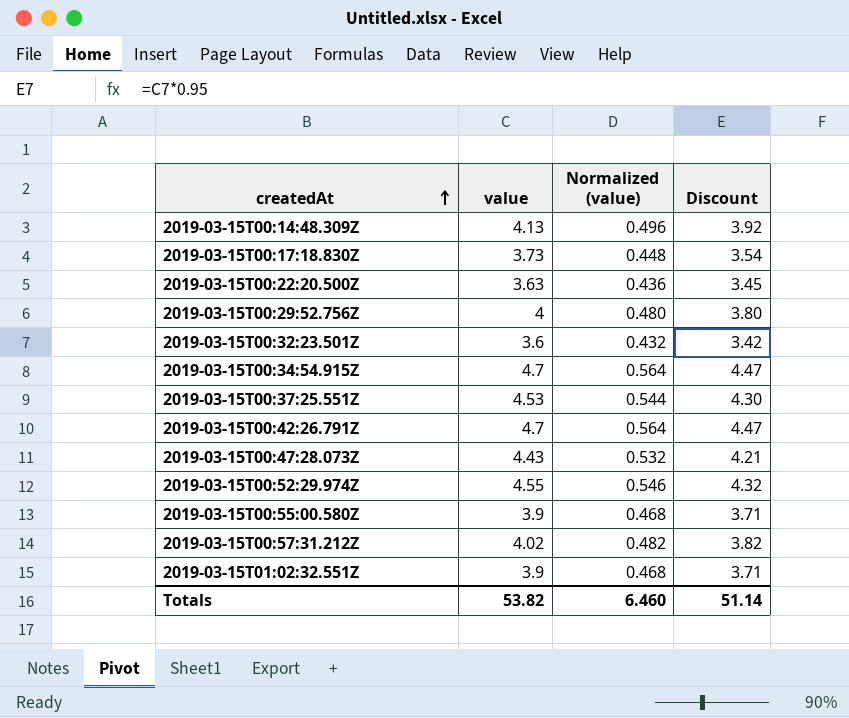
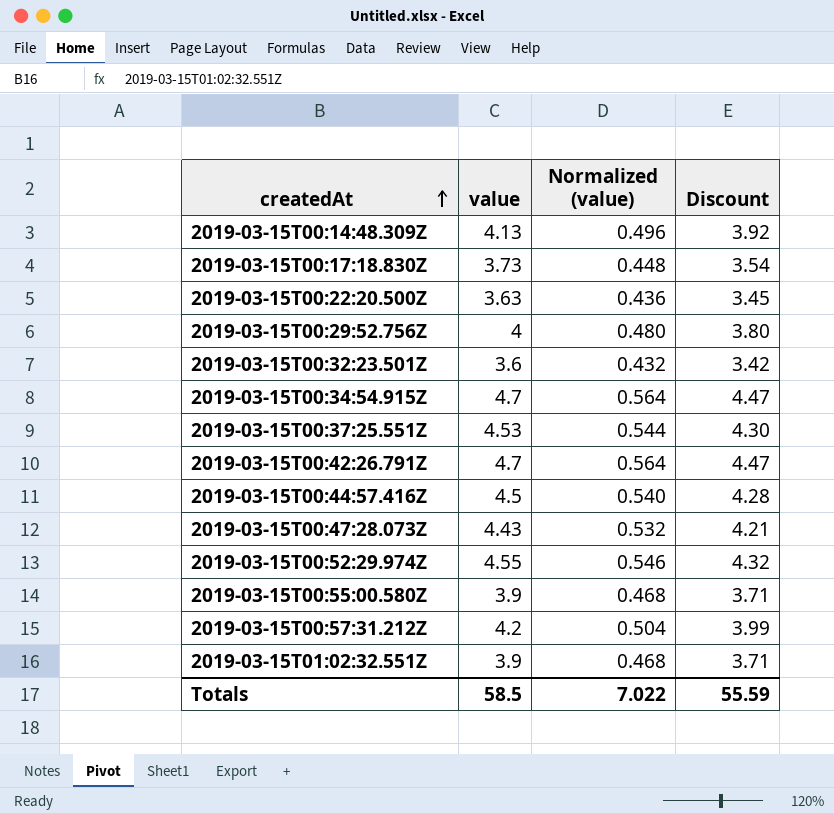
row 2019-03-15T00:44:57.416Z: none -> 4.5 | 0.540 | 4.28
2019-03-15T00:57:31.212Z | value: 4.02 -> 4.2
2019-03-15T00:57:31.212Z | Normalized (value): 0.482 -> 0.504
2019-03-15T00:57:31.212Z | Discount: 3.82 -> 3.99
Totals | value: 53.82 -> 58.5
Totals | Normalized (value): 6.460 -> 7.022
Totals | Discount: 51.14 -> 55.59

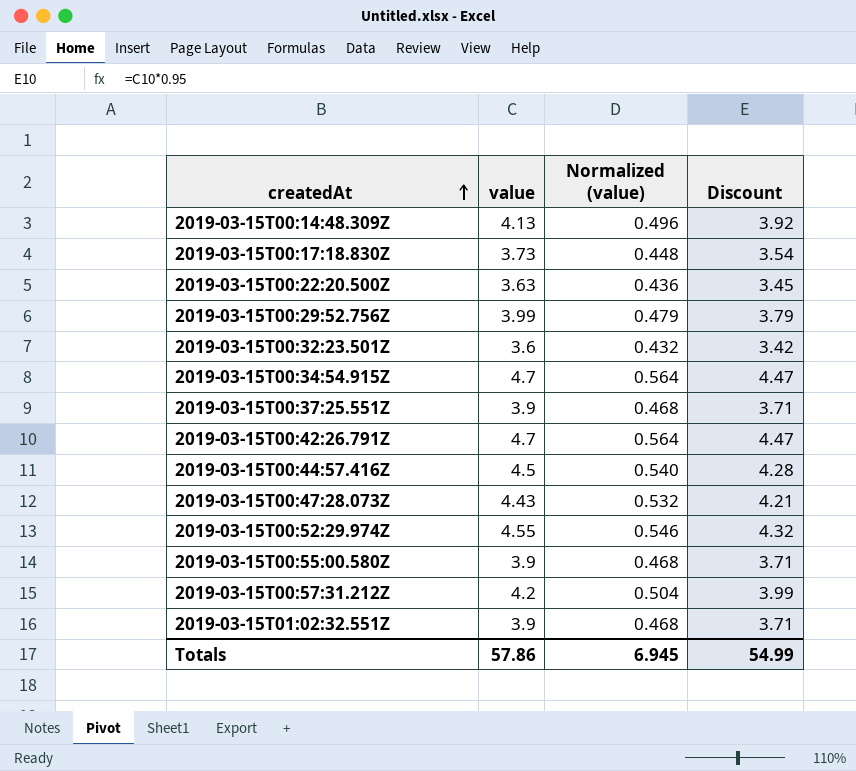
2019-03-15T00:29:52.756Z | value: 4 -> 3.99
2019-03-15T00:29:52.756Z | Normalized (value): 0.480 -> 0.479
2019-03-15T00:29:52.756Z | Discount: 3.80 -> 3.79
2019-03-15T00:37:25.551Z | value: 4.53 -> 3.9
2019-03-15T00:37:25.551Z | Normalized (value): 0.544 -> 0.468
2019-03-15T00:37:25.551Z | Discount: 4.30 -> 3.71
Totals | value: 58.5 -> 57.86
Totals | Normalized (value): 7.022 -> 6.945
Totals | Discount: 55.59 -> 54.99

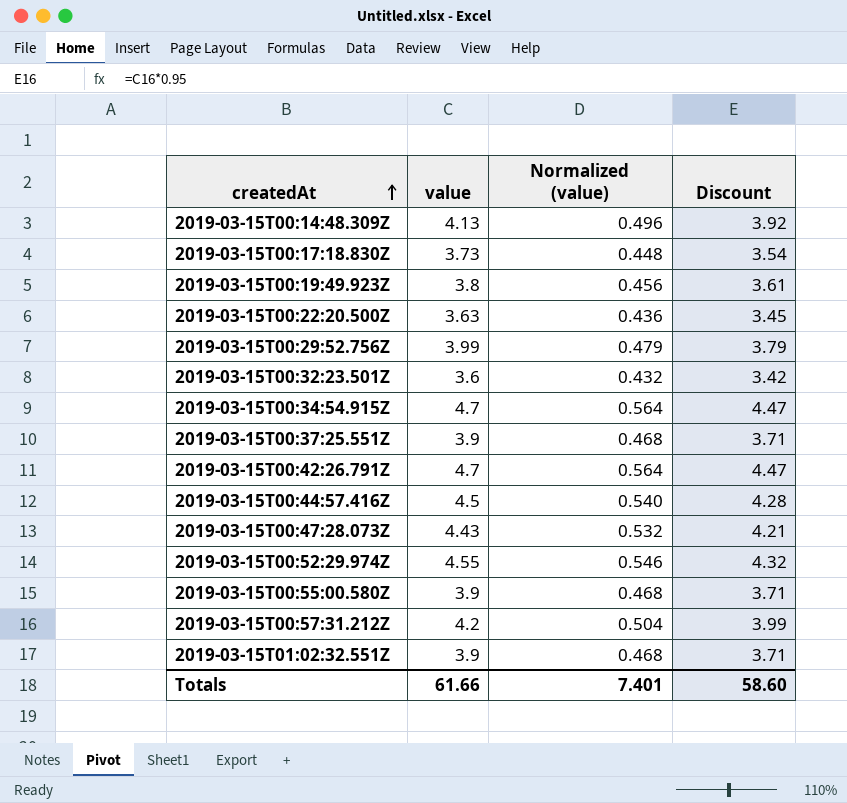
row 2019-03-15T00:19:49.923Z: none -> 3.8 | 0.456 | 3.61
Totals | value: 57.86 -> 61.66
Totals | Normalized (value): 6.945 -> 7.401
Totals | Discount: 54.99 -> 58.60

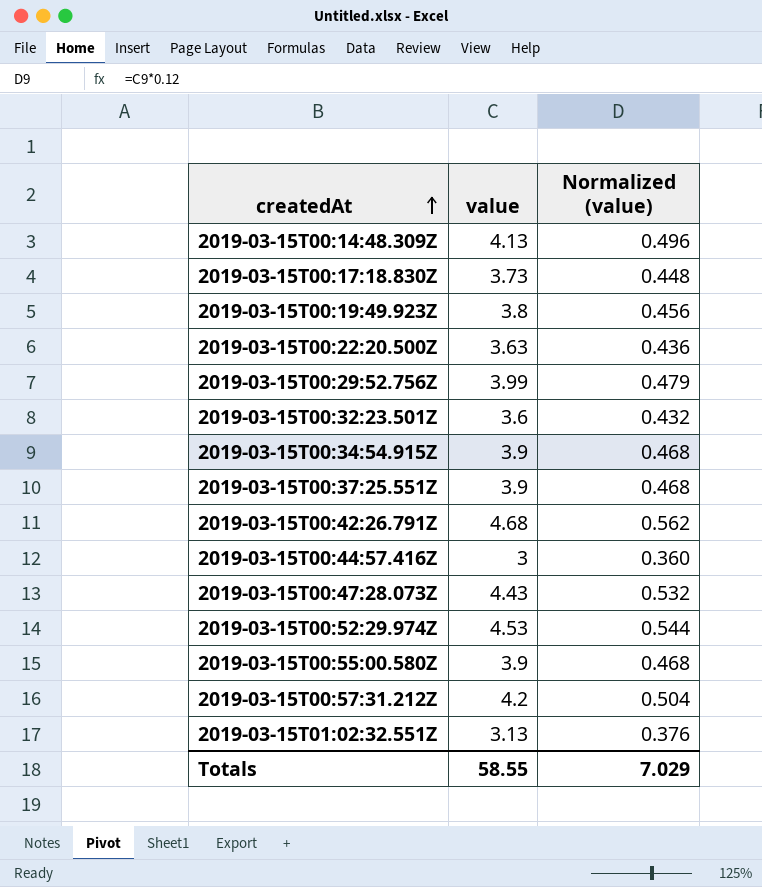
column Discount | formula: [value] * 0.95 -> none
2019-03-15T00:34:54.915Z | value: 4.7 -> 3.9
2019-03-15T00:34:54.915Z | Normalized (value): 0.564 -> 0.468
2019-03-15T00:42:26.791Z | value: 4.7 -> 4.68
2019-03-15T00:42:26.791Z | Normalized (value): 0.564 -> 0.562
2019-03-15T00:44:57.416Z | value: 4.5 -> 3
2019-03-15T00:44:57.416Z | Normalized (value): 0.540 -> 0.360
2019-03-15T00:52:29.974Z | value: 4.55 -> 4.53
2019-03-15T00:52:29.974Z | Normalized (value): 0.546 -> 0.544
2019-03-15T01:02:32.551Z | value: 3.9 -> 3.13
2019-03-15T01:02:32.551Z | Normalized (value): 0.468 -> 0.376
Totals | value: 61.66 -> 58.55
Totals | Normalized (value): 7.401 -> 7.029

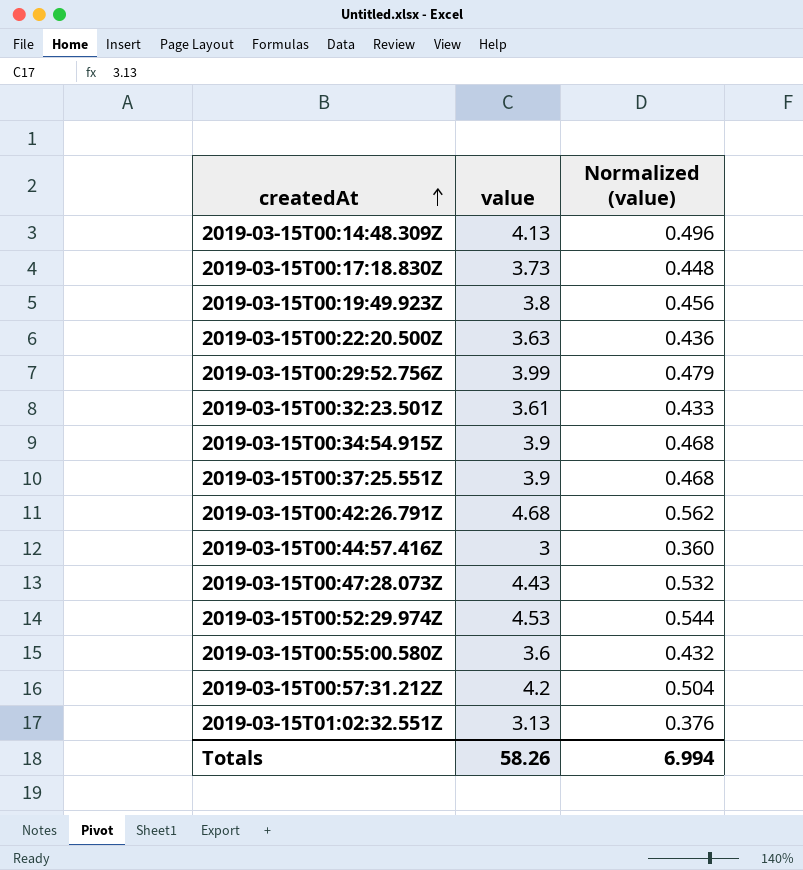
2019-03-15T00:32:23.501Z | value: 3.6 -> 3.61
2019-03-15T00:32:23.501Z | Normalized (value): 0.432 -> 0.433
2019-03-15T00:55:00.580Z | value: 3.9 -> 3.6
2019-03-15T00:55:00.580Z | Normalized (value): 0.468 -> 0.432
Totals | value: 58.55 -> 58.26
Totals | Normalized (value): 7.029 -> 6.994

